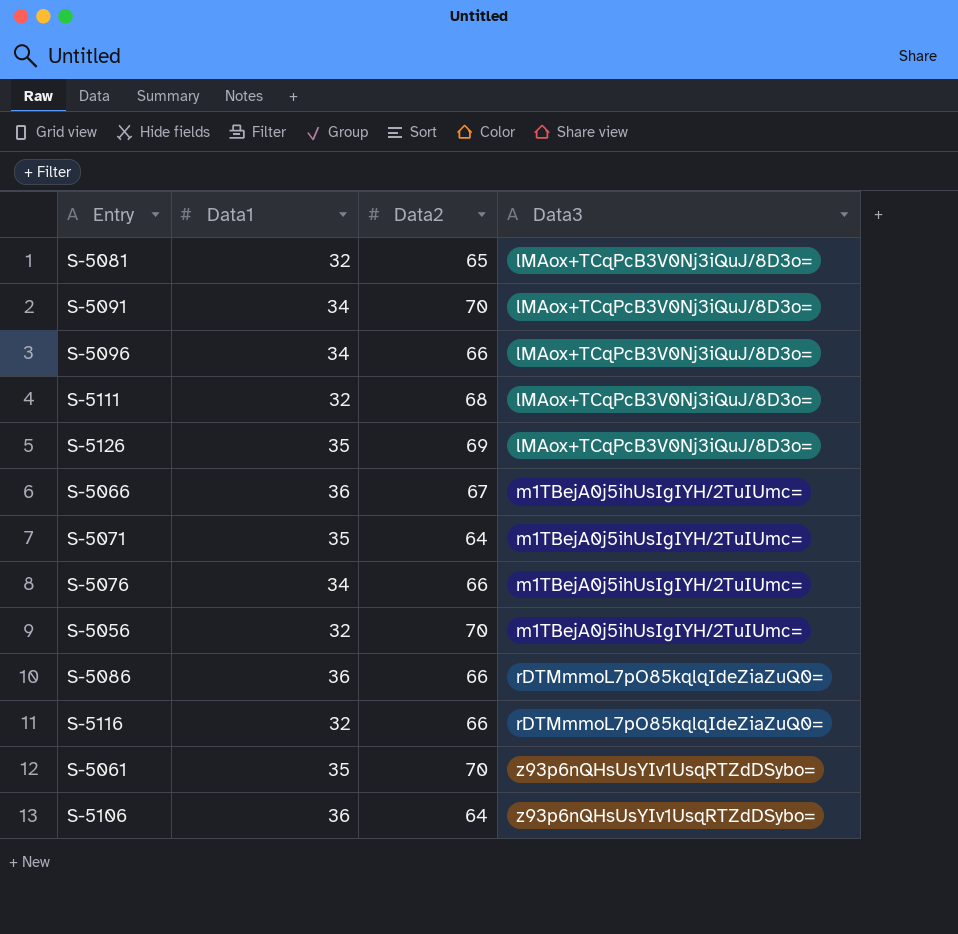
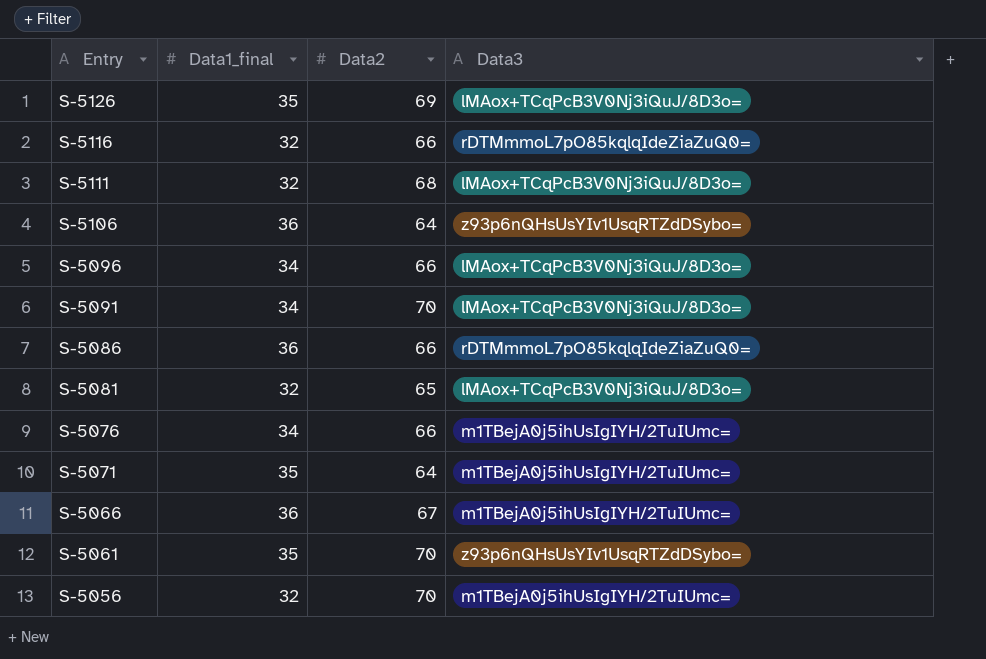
row order: Data3 ascending -> Entry descending
column name: Data1 -> Data1_final

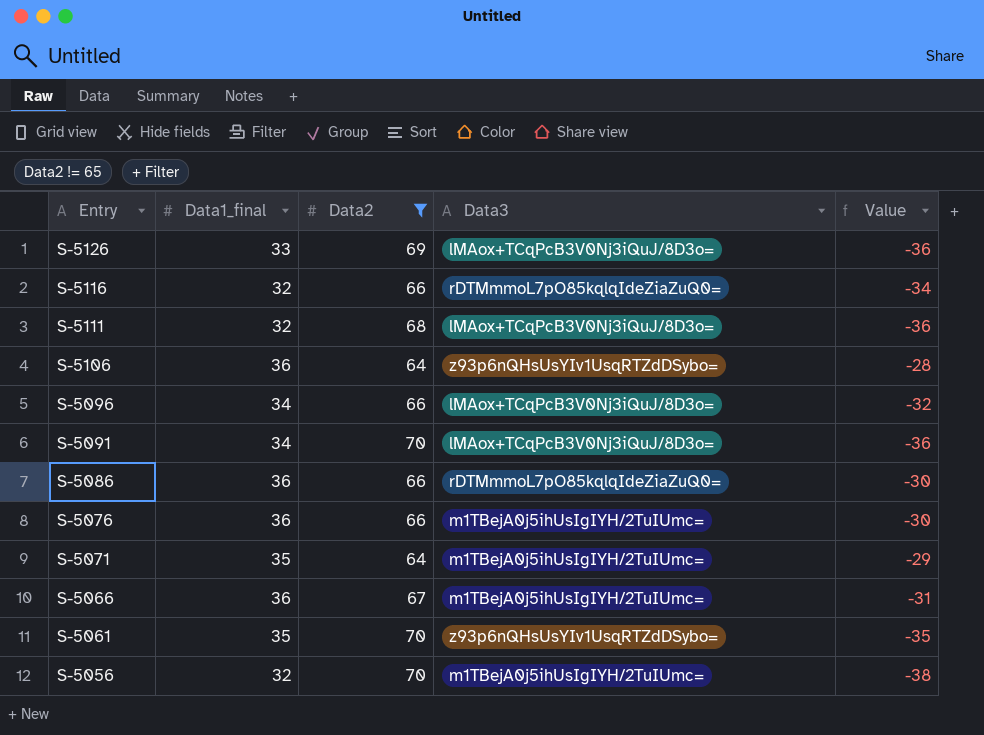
filter: none -> Data2 != 65
column Value | formula: none -> [Data1_final] - [Data2]
S-5126 | Data1_final: 35 -> 33
S-5076 | Data1_final: 34 -> 36

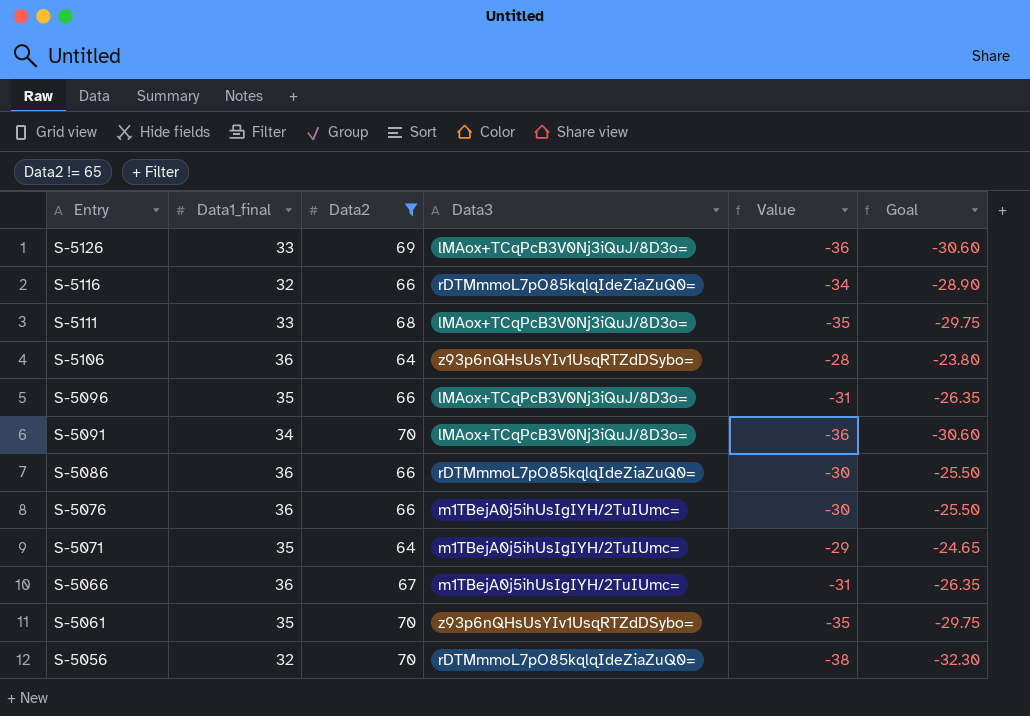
column Goal | formula: none -> [Value] * 0.85
S-5111 | Data1_final: 32 -> 33
S-5111 | Value: -36 -> -35
S-5096 | Data1_final: 34 -> 35
S-5096 | Value: -32 -> -31
S-5056 | Data3: m1TBejA0j5ihUsIgIYH/2TuIUmc= -> rDTMmmoL7pO85kqlqIdeZiaZuQ0=

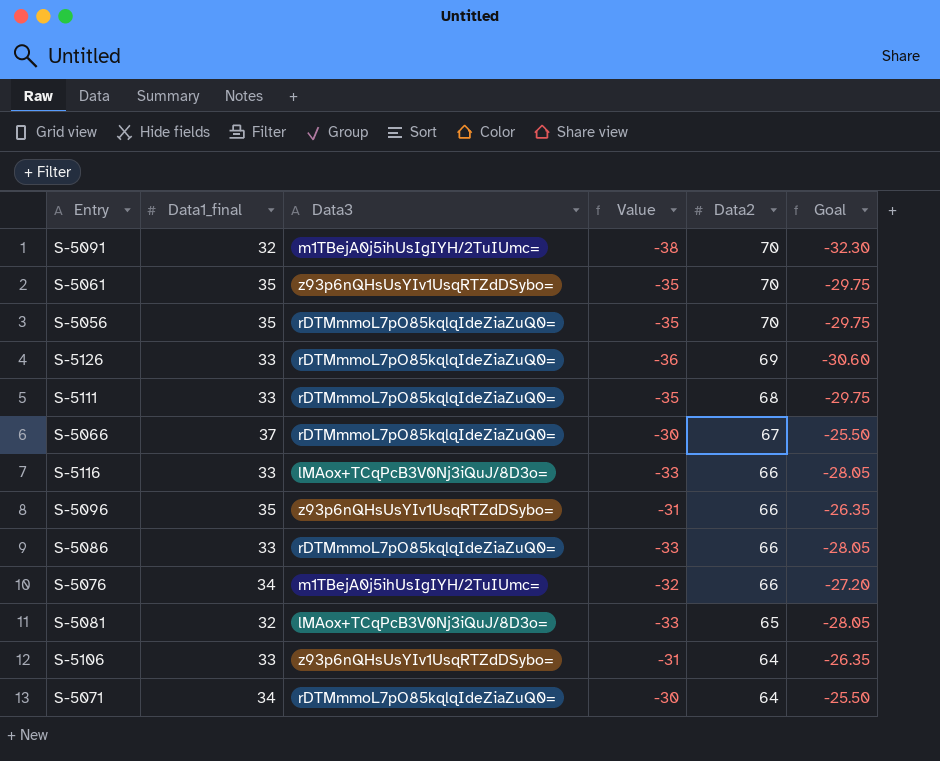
filter: Data2 != 65 -> none
row order: Entry descending -> Data2 descending
column Data2 | position: 3 -> 5
S-5091 | Data1_final: 34 -> 32
S-5091 | Data3: lMAox+TCqPcB3V0Nj3iQuJ/8D3o= -> m1TBejA0j5ihUsIgIYH/2TuIUmc=
S-5091 | Value: -36 -> -38
S-5091 | Goal: -30.60 -> -32.30
S-5056 | Data1_final: 32 -> 35
S-5056 | Value: -38 -> -35
S-5056 | Goal: -32.30 -> -29.75
S-5126 | Data3: lMAox+TCqPcB3V0Nj3iQuJ/8D3o= -> rDTMmmoL7pO85kqlqIdeZiaZuQ0=
S-5111 | Data3: lMAox+TCqPcB3V0Nj3iQuJ/8D3o= -> rDTMmmoL7pO85kqlqIdeZiaZuQ0=
S-5066 | Data1_final: 36 -> 37
S-5066 | Data3: m1TBejA0j5ihUsIgIYH/2TuIUmc= -> rDTMmmoL7pO85kqlqIdeZiaZuQ0=
S-5066 | Value: -31 -> -30
S-5066 | Goal: -26.35 -> -25.50
S-5116 | Data1_final: 32 -> 33
S-5116 | Data3: rDTMmmoL7pO85kqlqIdeZiaZuQ0= -> lMAox+TCqPcB3V0Nj3iQuJ/8D3o=
S-5116 | Value: -34 -> -33
S-5116 | Goal: -28.90 -> -28.05
S-5096 | Data3: lMAox+TCqPcB3V0Nj3iQuJ/8D3o= -> z93p6nQHsUsYIv1UsqRTZdDSybo=
S-5086 | Data1_final: 36 -> 33
S-5086 | Value: -30 -> -33
S-5086 | Goal: -25.50 -> -28.05
S-5076 | Data1_final: 36 -> 34
S-5076 | Value: -30 -> -32
S-5076 | Goal: -25.50 -> -27.20
S-5106 | Data1_final: 36 -> 33
S-5106 | Value: -28 -> -31
S-5106 | Goal: -23.80 -> -26.35
S-5071 | Data1_final: 35 -> 34
S-5071 | Data3: m1TBejA0j5ihUsIgIYH/2TuIUmc= -> rDTMmmoL7pO85kqlqIdeZiaZuQ0=
S-5071 | Value: -29 -> -30
S-5071 | Goal: -24.65 -> -25.50

